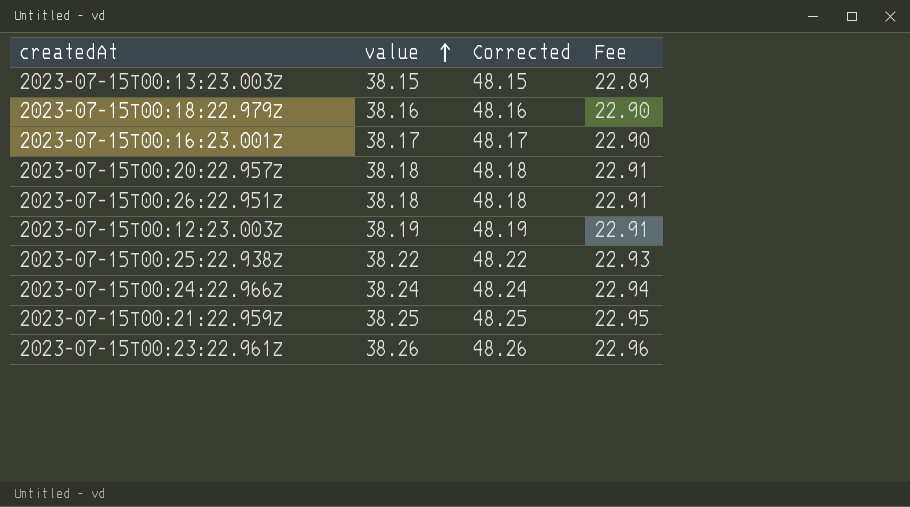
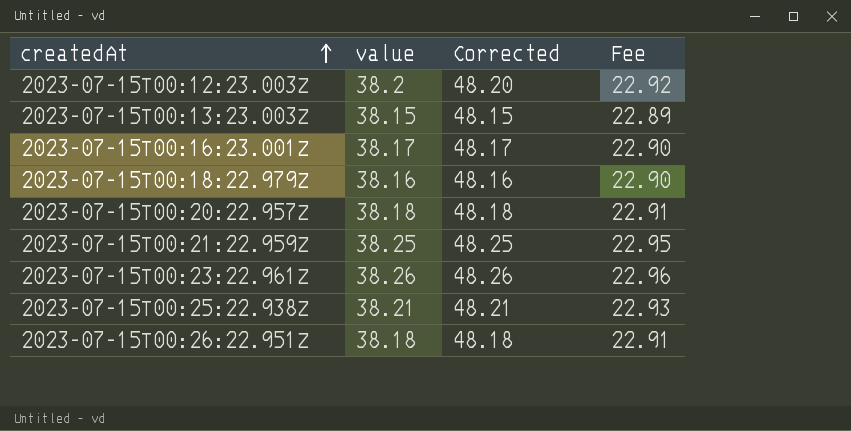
row order: value ascending -> createdAt ascending
row 2023-07-15T00:24:22.966Z: 38.24 | 48.24 | 22.94 -> none
2023-07-15T00:12:23.003Z | value: 38.19 -> 38.2
2023-07-15T00:12:23.003Z | Corrected: 48.19 -> 48.20
2023-07-15T00:12:23.003Z | Fee: 22.91 -> 22.92
2023-07-15T00:25:22.938Z | value: 38.22 -> 38.21
2023-07-15T00:25:22.938Z | Corrected: 48.22 -> 48.21

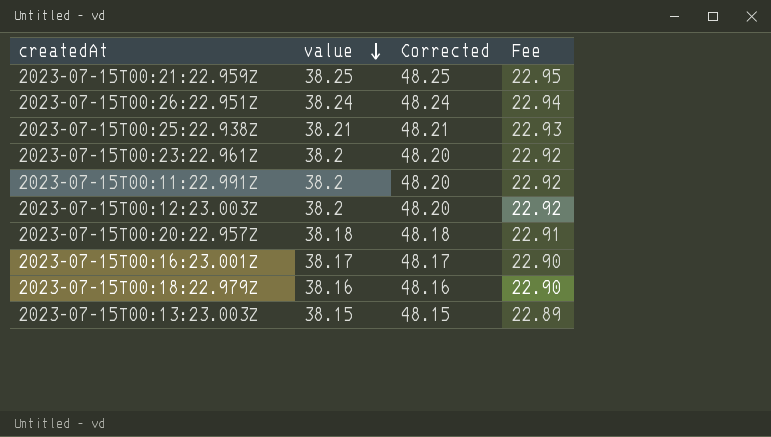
row order: createdAt ascending -> value descending
2023-07-15T00:26:22.951Z | value: 38.18 -> 38.24
2023-07-15T00:26:22.951Z | Corrected: 48.18 -> 48.24
2023-07-15T00:26:22.951Z | Fee: 22.91 -> 22.94
2023-07-15T00:23:22.961Z | value: 38.26 -> 38.2
2023-07-15T00:23:22.961Z | Corrected: 48.26 -> 48.20
2023-07-15T00:23:22.961Z | Fee: 22.96 -> 22.92
row 2023-07-15T00:11:22.991Z: none -> 38.2 | 48.20 | 22.92

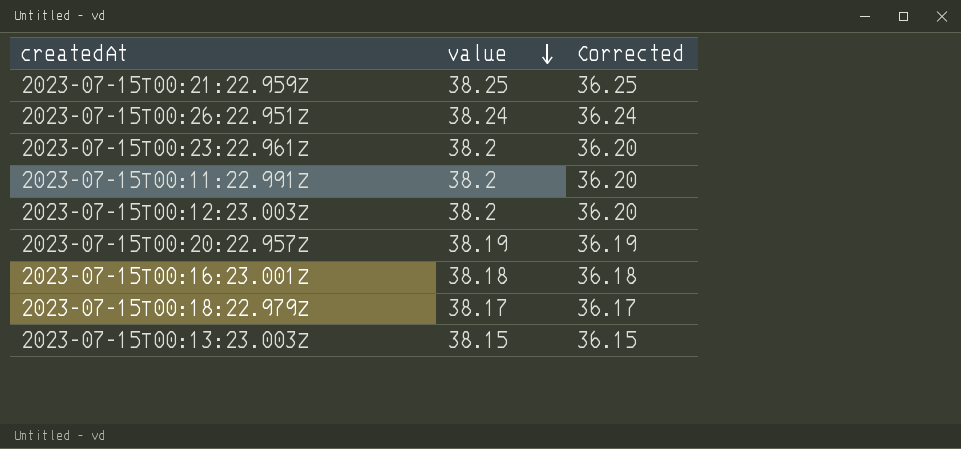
column Fee | formula: [value] * 0.6 -> none
column Corrected | formula: [value] + 10 -> [value] - 2
row 2023-07-15T00:25:22.938Z: 38.21 | 48.21 | 22.93 -> none
2023-07-15T00:20:22.957Z | value: 38.18 -> 38.19
2023-07-15T00:16:23.001Z | value: 38.17 -> 38.18
2023-07-15T00:18:22.979Z | value: 38.16 -> 38.17

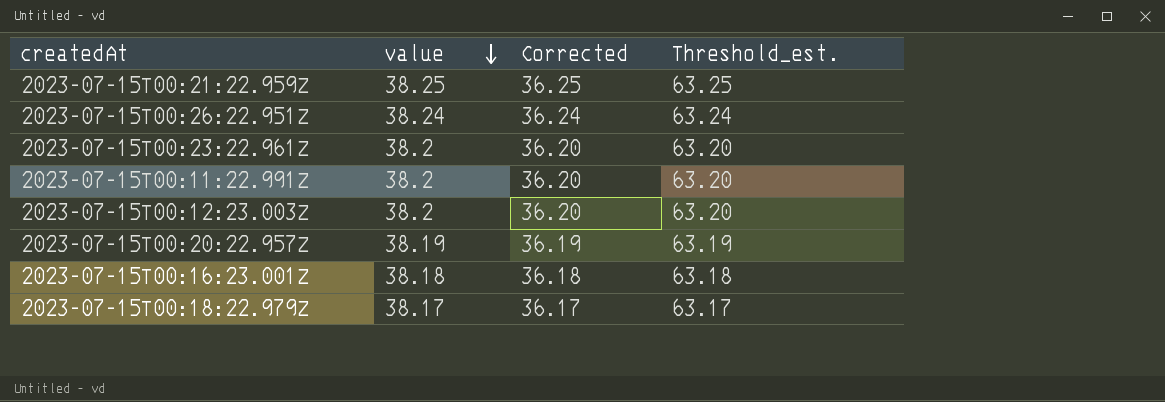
column Threshold_est. | formula: none -> [value] + 25
row 2023-07-15T00:13:23.003Z: 38.15 | 36.15 -> none

